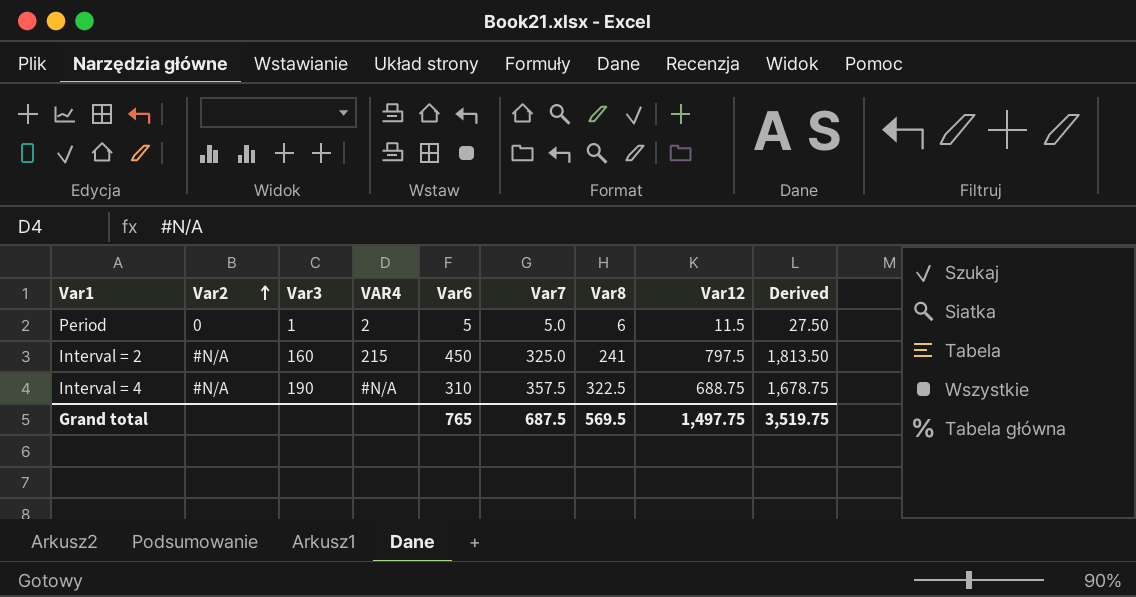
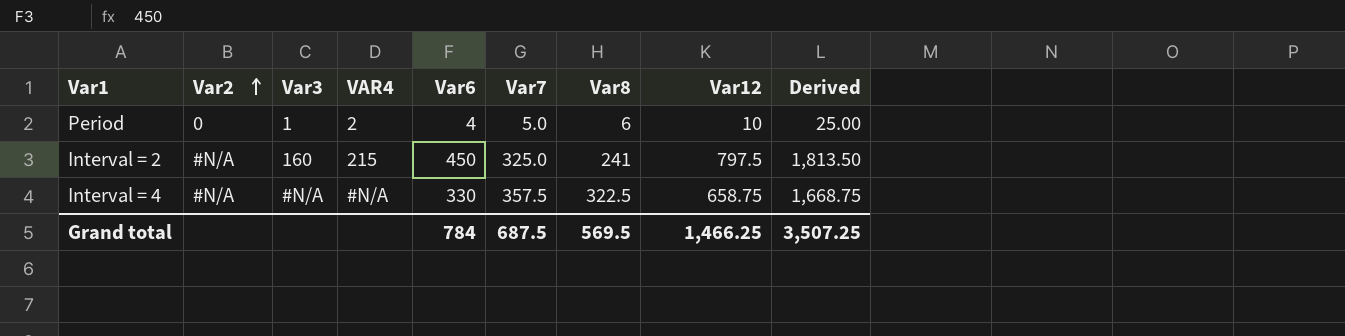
Period | Var6: 5 -> 4
Period | Var12: 11.5 -> 10
Period | Derived: 27.50 -> 25.00
Interval = 4 | Var3: 190 -> #N/A
Interval = 4 | Var6: 310 -> 330
Interval = 4 | Var12: 688.75 -> 658.75
Interval = 4 | Derived: 1,678.75 -> 1,668.75
Grand total | Var6: 765 -> 784
Grand total | Var12: 1,497.75 -> 1,466.25
Grand total | Derived: 3,519.75 -> 3,507.25

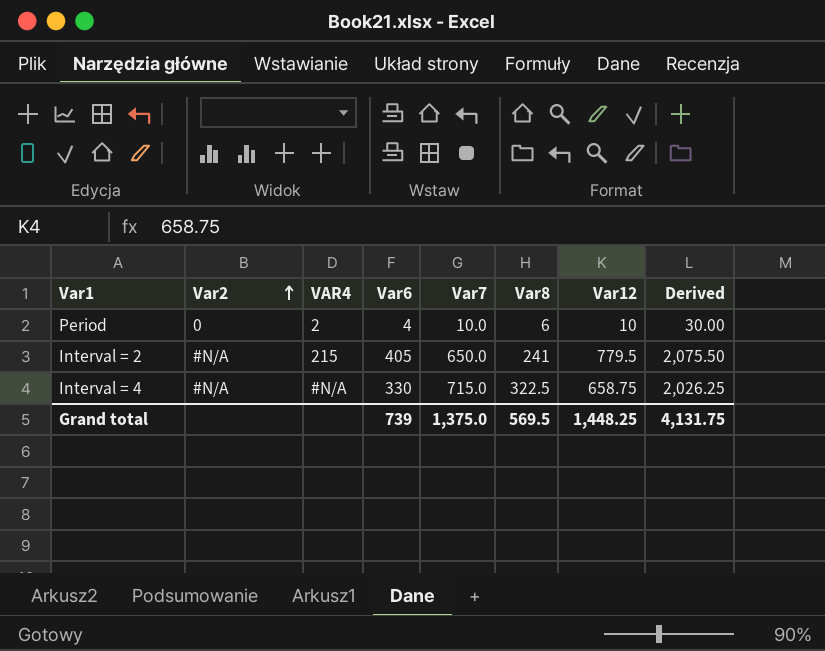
column Var3 | position: 3 -> none
Period | Var7: 5.0 -> 10.0
Period | Derived: 25.00 -> 30.00
Interval = 2 | Var6: 450 -> 405
Interval = 2 | Var7: 325.0 -> 650.0
Interval = 2 | Var12: 797.5 -> 779.5
Interval = 2 | Derived: 1,813.50 -> 2,075.50
Interval = 4 | Var7: 357.5 -> 715.0
Interval = 4 | Derived: 1,668.75 -> 2,026.25
Grand total | Var6: 784 -> 739
Grand total | Var7: 687.5 -> 1,375.0
Grand total | Var12: 1,466.25 -> 1,448.25
Grand total | Derived: 3,507.25 -> 4,131.75

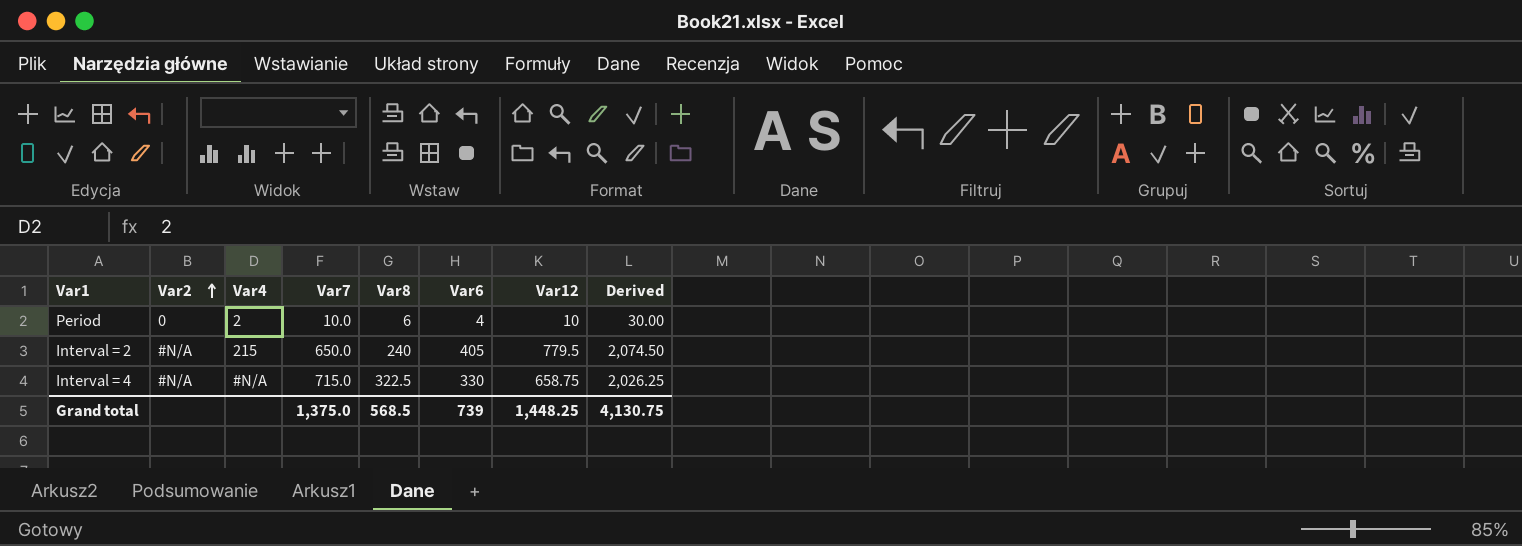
column name: VAR4 -> Var4
column Var6 | position: 4 -> 6
Interval = 2 | Var8: 241 -> 240
Interval = 2 | Derived: 2,075.50 -> 2,074.50
Grand total | Var8: 569.5 -> 568.5
Grand total | Derived: 4,131.75 -> 4,130.75

